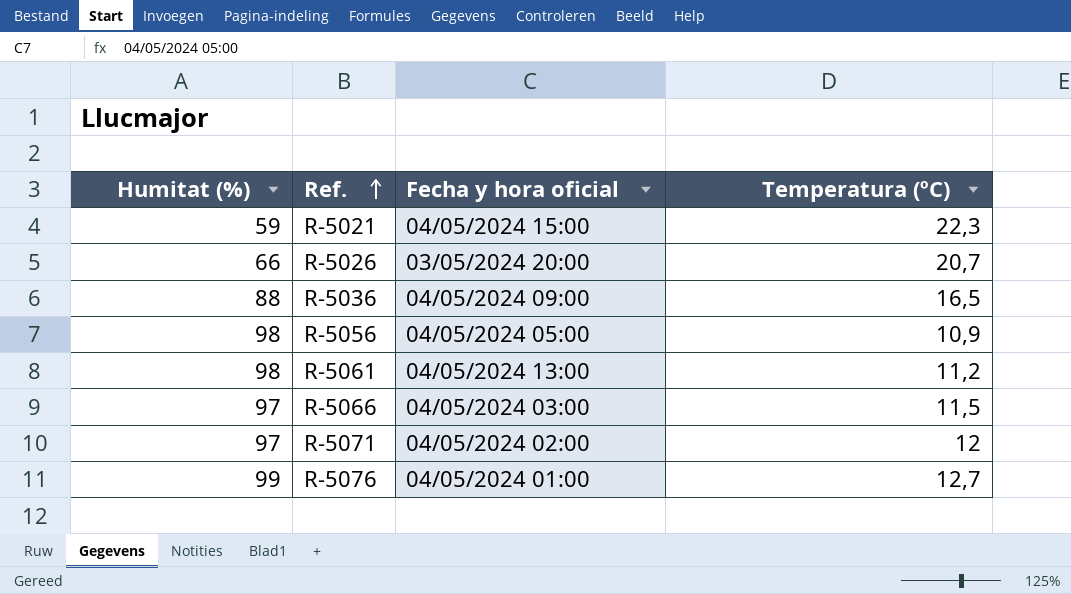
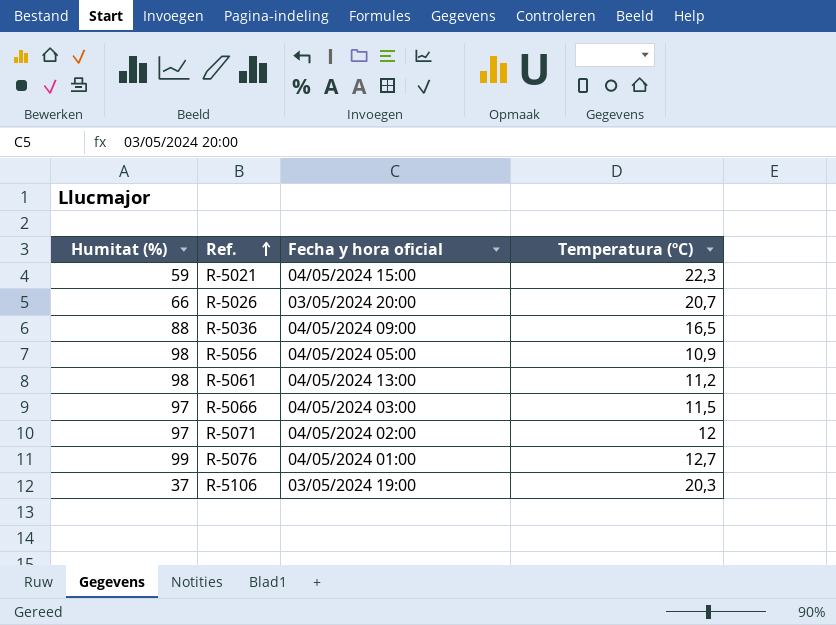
row R-5106: none -> 37 | 03/05/2024 19:00 | 20,3

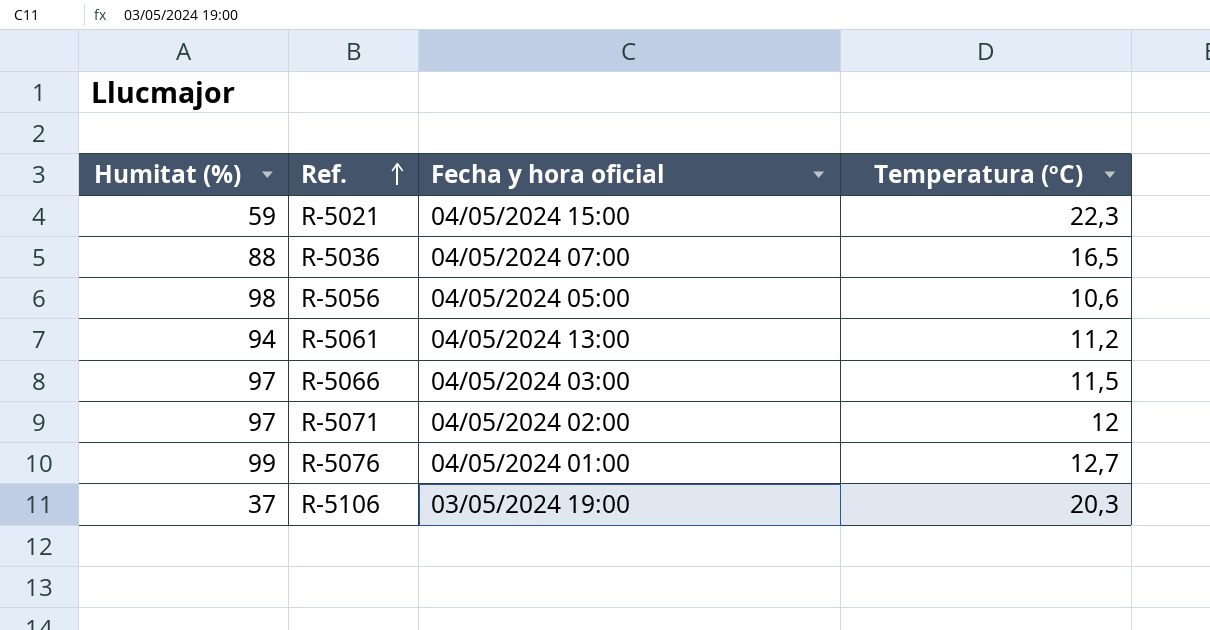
row R-5026: 66 | 03/05/2024 20:00 | 20,7 -> none
R-5036 | Fecha y hora oficial: 04/05/2024 09:00 -> 04/05/2024 07:00
R-5056 | Temperatura (ºC): 10,9 -> 10,6
R-5061 | Humitat (%): 98 -> 94

